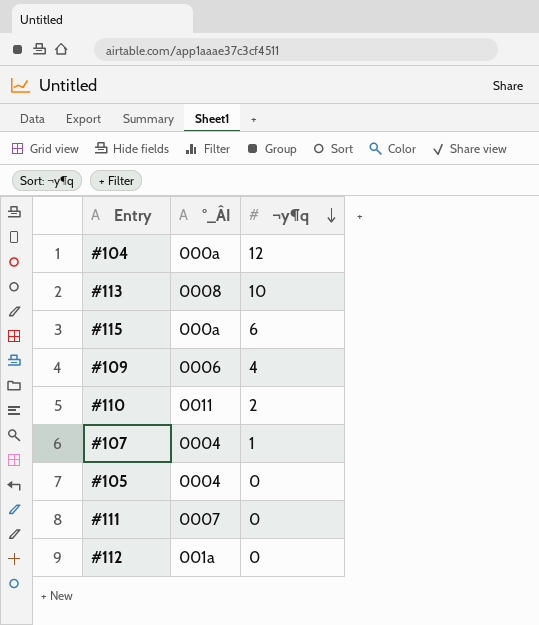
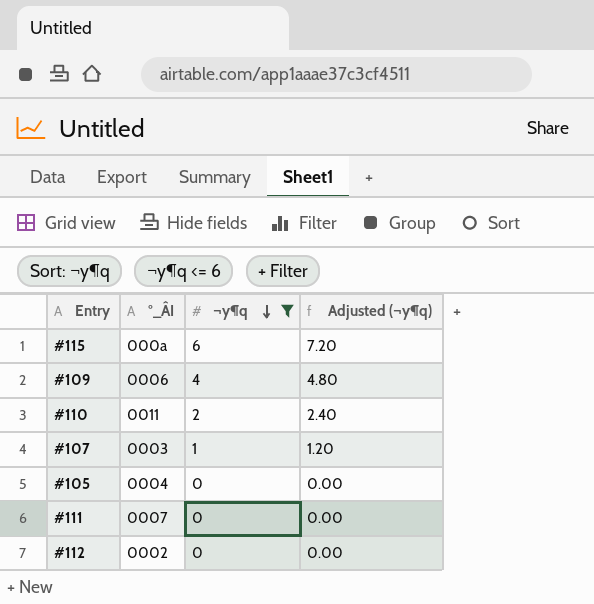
filter: none -> ¬y¶q <= 6
column Adjusted (¬y¶q) | formula: none -> [¬y¶q] * 1.2
#107 | °_ÂI: 0004 -> 0003
#112 | °_ÂI: 001a -> 0002

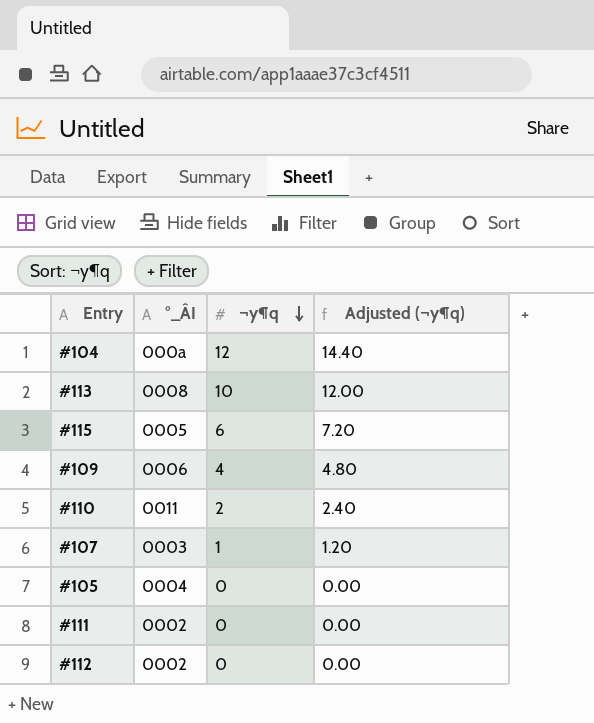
filter: ¬y¶q <= 6 -> none
#115 | °_ÂI: 000a -> 0005
#111 | °_ÂI: 0007 -> 0002

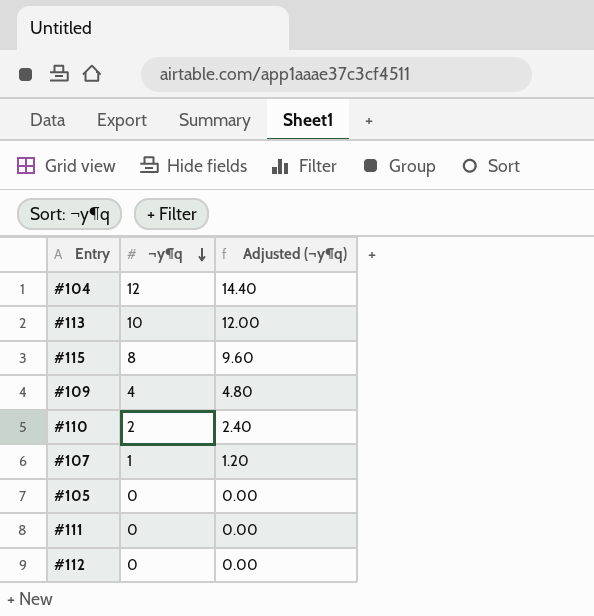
column °_ÂI | position: 2 -> none
#115 | ¬y¶q: 6 -> 8
#115 | Adjusted (¬y¶q): 7.20 -> 9.60

